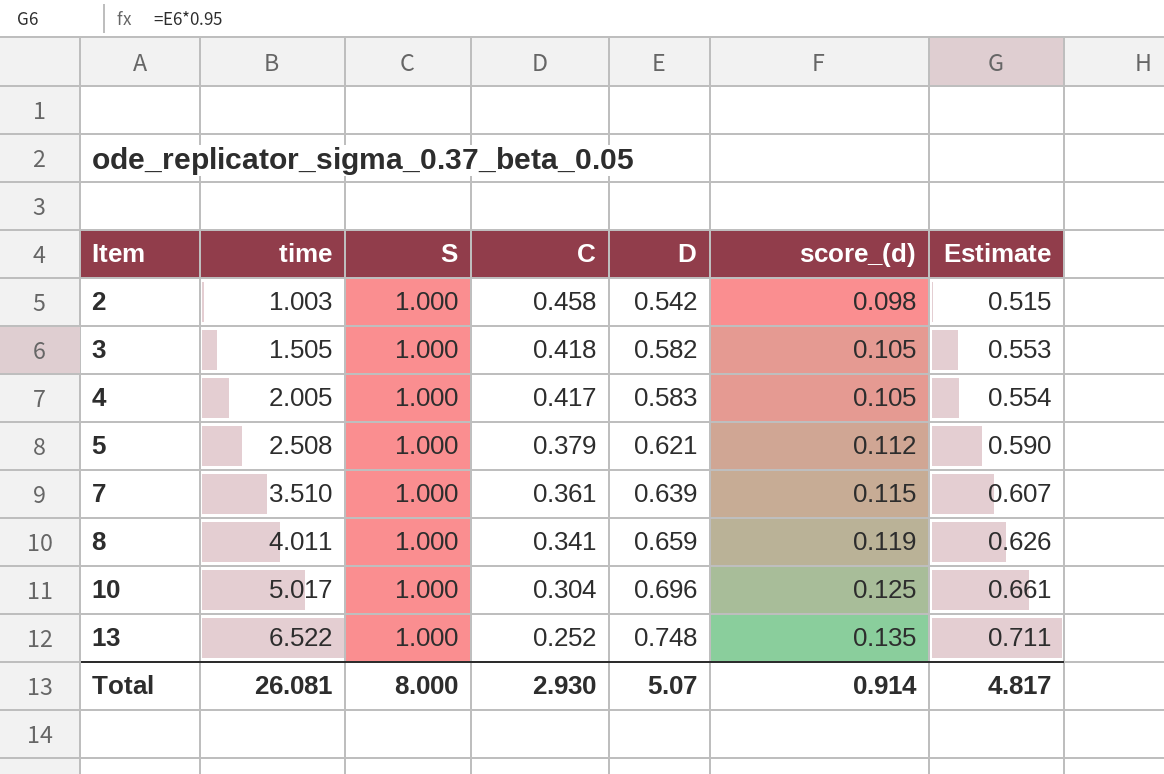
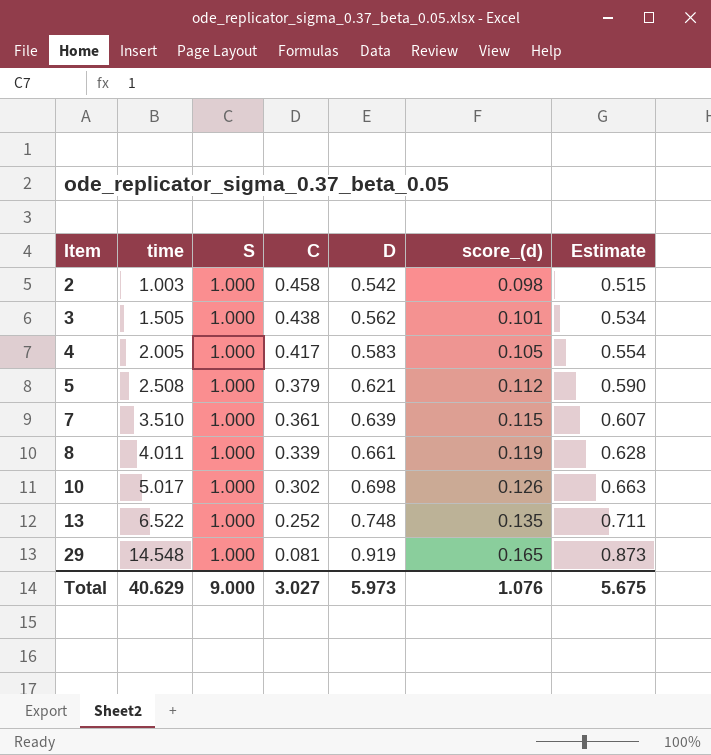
3 | C: 0.418 -> 0.438
3 | D: 0.582 -> 0.562
3 | score_(d): 0.105 -> 0.101
3 | Estimate: 0.553 -> 0.534
8 | C: 0.341 -> 0.339
8 | D: 0.659 -> 0.661
8 | Estimate: 0.626 -> 0.628
10 | C: 0.304 -> 0.302
10 | D: 0.696 -> 0.698
10 | score_(d): 0.125 -> 0.126
10 | Estimate: 0.661 -> 0.663
row 29: none -> 14.548 | 1.000 | 0.081 | 0.919 | 0.165 | 0.873
Total | time: 26.081 -> 40.629
Total | S: 8.000 -> 9.000
Total | C: 2.930 -> 3.027
Total | D: 5.07 -> 5.973
Total | score_(d): 0.914 -> 1.076
Total | Estimate: 4.817 -> 5.675

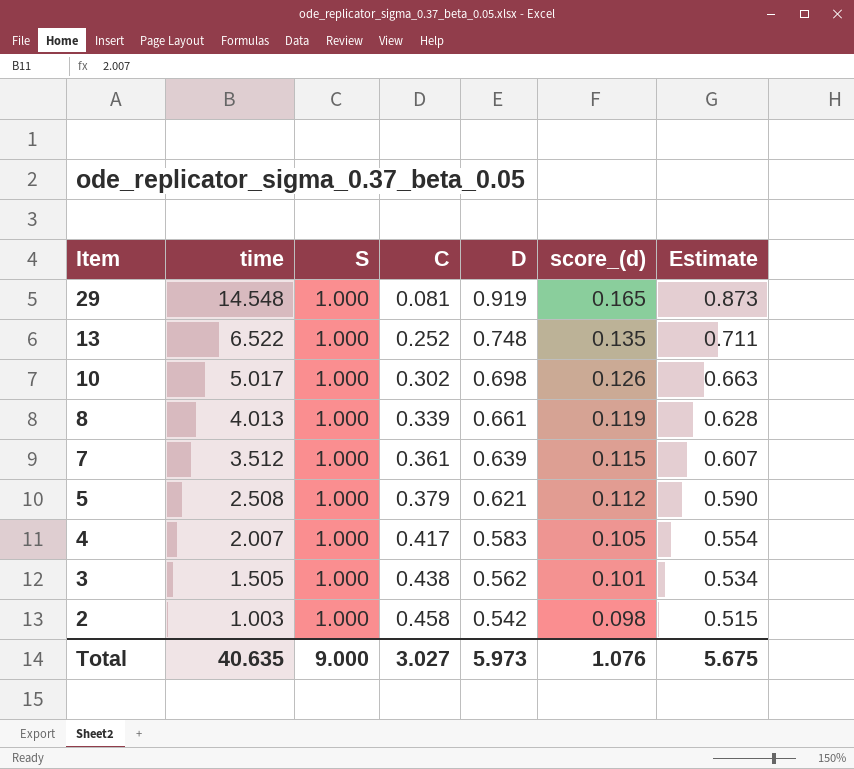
row order: Item ascending -> Item descending
8 | time: 4.011 -> 4.013
7 | time: 3.510 -> 3.512
4 | time: 2.005 -> 2.007
Total | time: 40.629 -> 40.635

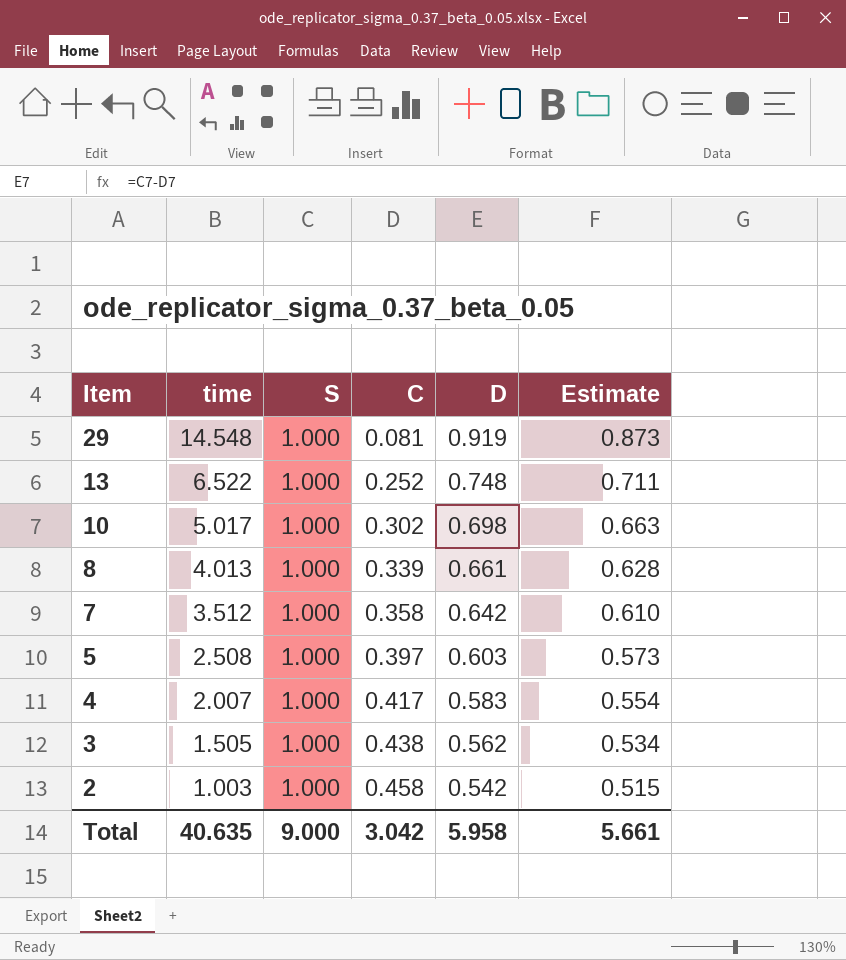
column score_(d) | formula: [D] * 0.18 -> none
7 | C: 0.361 -> 0.358
7 | D: 0.639 -> 0.642
7 | Estimate: 0.607 -> 0.610
5 | C: 0.379 -> 0.397
5 | D: 0.621 -> 0.603
5 | Estimate: 0.590 -> 0.573
Total | C: 3.027 -> 3.042
Total | D: 5.973 -> 5.958
Total | Estimate: 5.675 -> 5.661

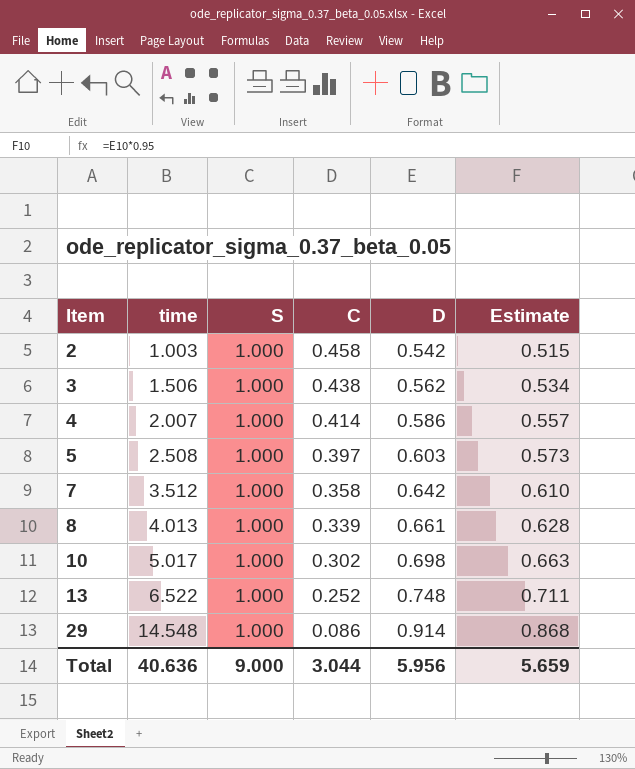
row order: Item descending -> Item ascending
3 | time: 1.505 -> 1.506
4 | C: 0.417 -> 0.414
4 | D: 0.583 -> 0.586
4 | Estimate: 0.554 -> 0.557
29 | C: 0.081 -> 0.086
29 | D: 0.919 -> 0.914
29 | Estimate: 0.873 -> 0.868
Total | time: 40.635 -> 40.636
Total | C: 3.042 -> 3.044
Total | D: 5.958 -> 5.956
Total | Estimate: 5.661 -> 5.659

